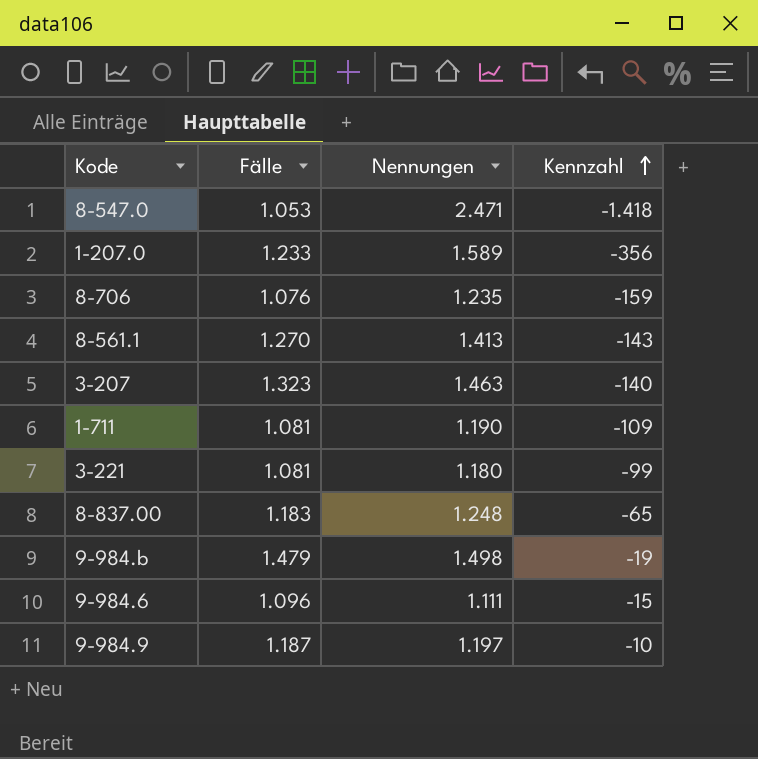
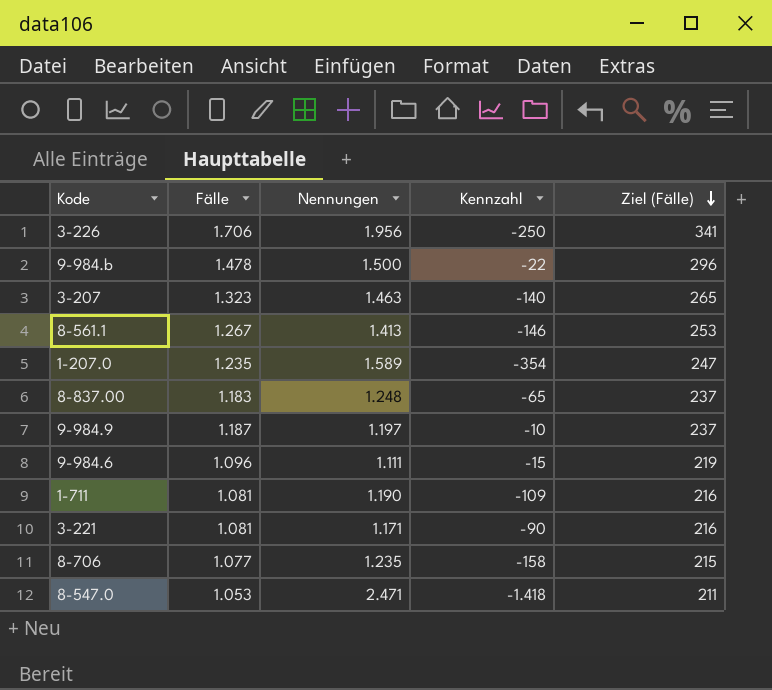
row order: Kennzahl ascending -> Ziel (Fälle) descending
column Ziel (Fälle) | formula: none -> [Fälle] * 0,2
row 3-226: none -> 1.706 | 1.956 | -250 | 341
9-984.b | Fälle: 1.479 -> 1.478
9-984.b | Nennungen: 1.498 -> 1.500
9-984.b | Kennzahl: -19 -> -22
8-561.1 | Fälle: 1.270 -> 1.267
8-561.1 | Kennzahl: -143 -> -146
1-207.0 | Fälle: 1.233 -> 1.235
1-207.0 | Kennzahl: -356 -> -354
3-221 | Nennungen: 1.180 -> 1.171
3-221 | Kennzahl: -99 -> -90
8-706 | Fälle: 1.076 -> 1.077
8-706 | Kennzahl: -159 -> -158

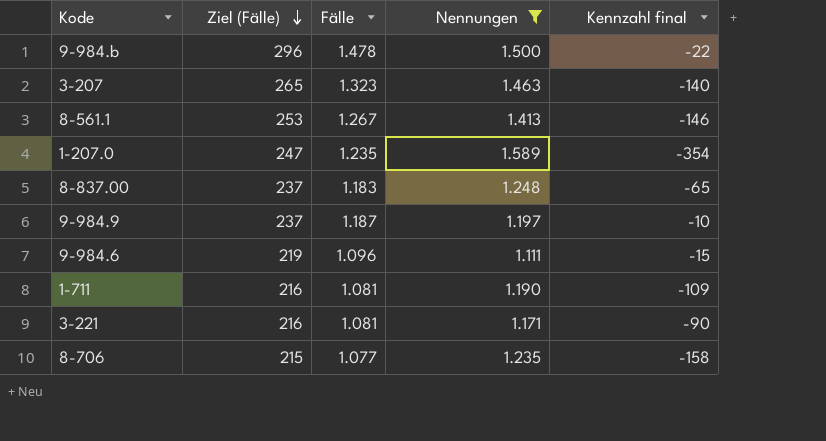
filter: none -> Nennungen <= 1.589
column Ziel (Fälle) | position: 5 -> 2
column name: Kennzahl -> Kennzahl final

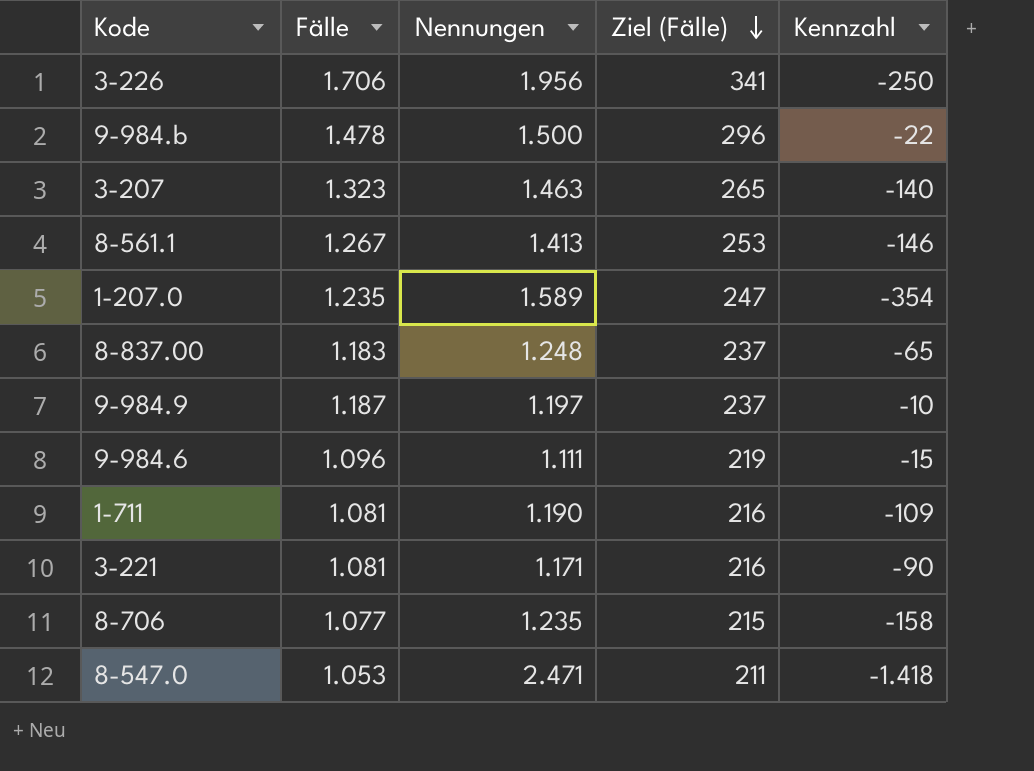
filter: Nennungen <= 1.589 -> none
column Ziel (Fälle) | position: 2 -> 4
column name: Kennzahl final -> Kennzahl

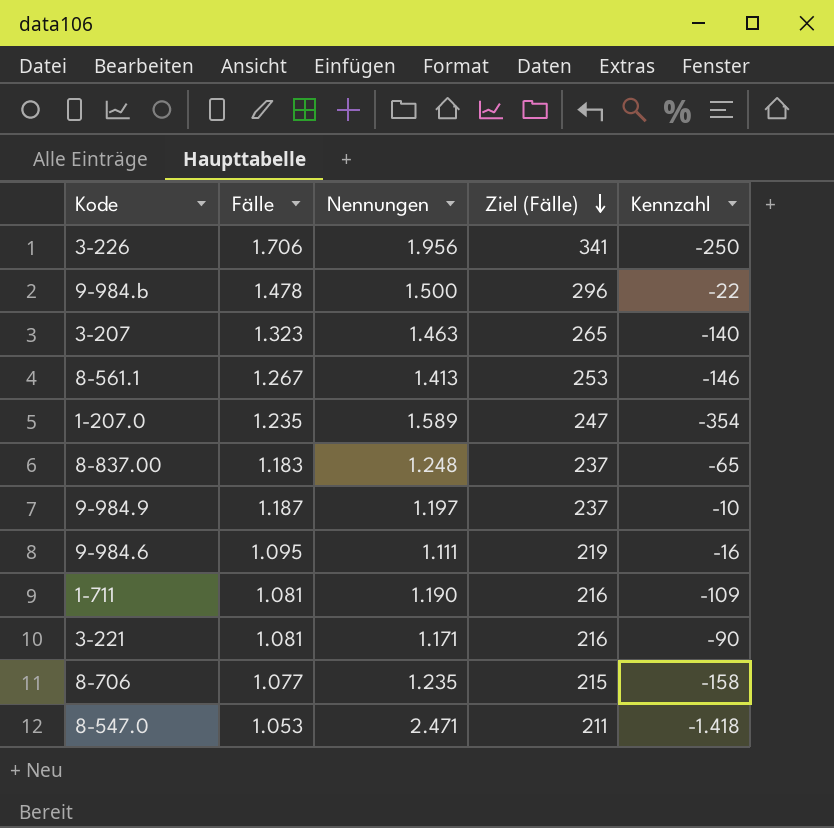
9-984.6 | Fälle: 1.096 -> 1.095
9-984.6 | Kennzahl: -15 -> -16

